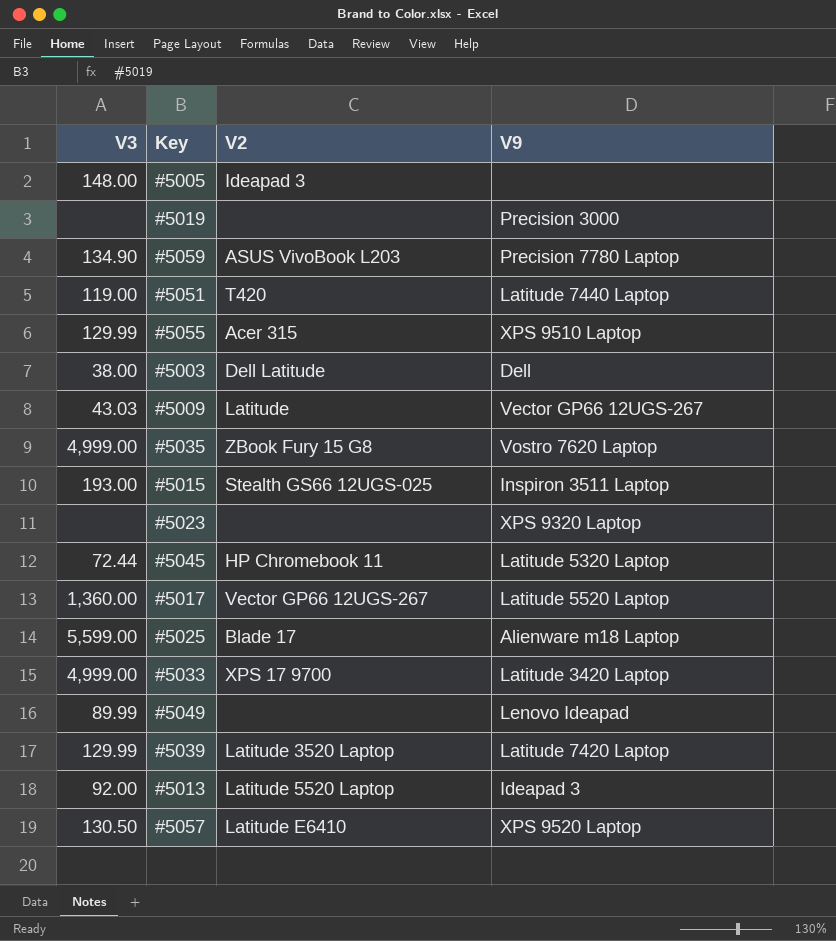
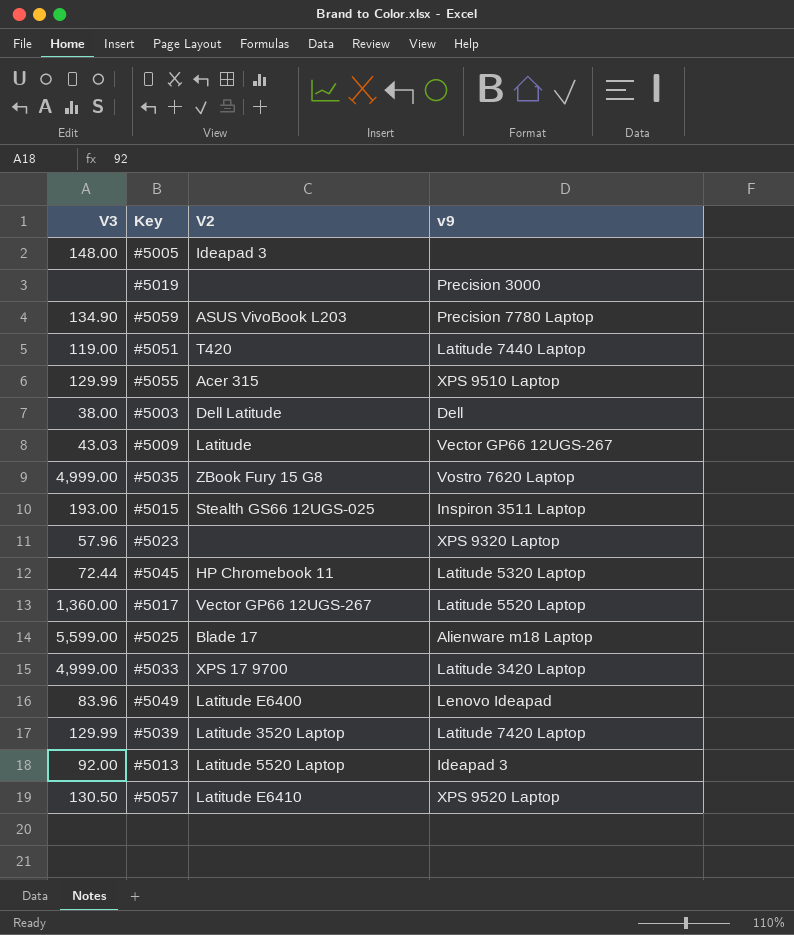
column name: V9 -> v9
#5023 | V3: none -> 57.96
#5049 | V3: 89.99 -> 83.96
#5049 | V2: none -> Latitude E6400

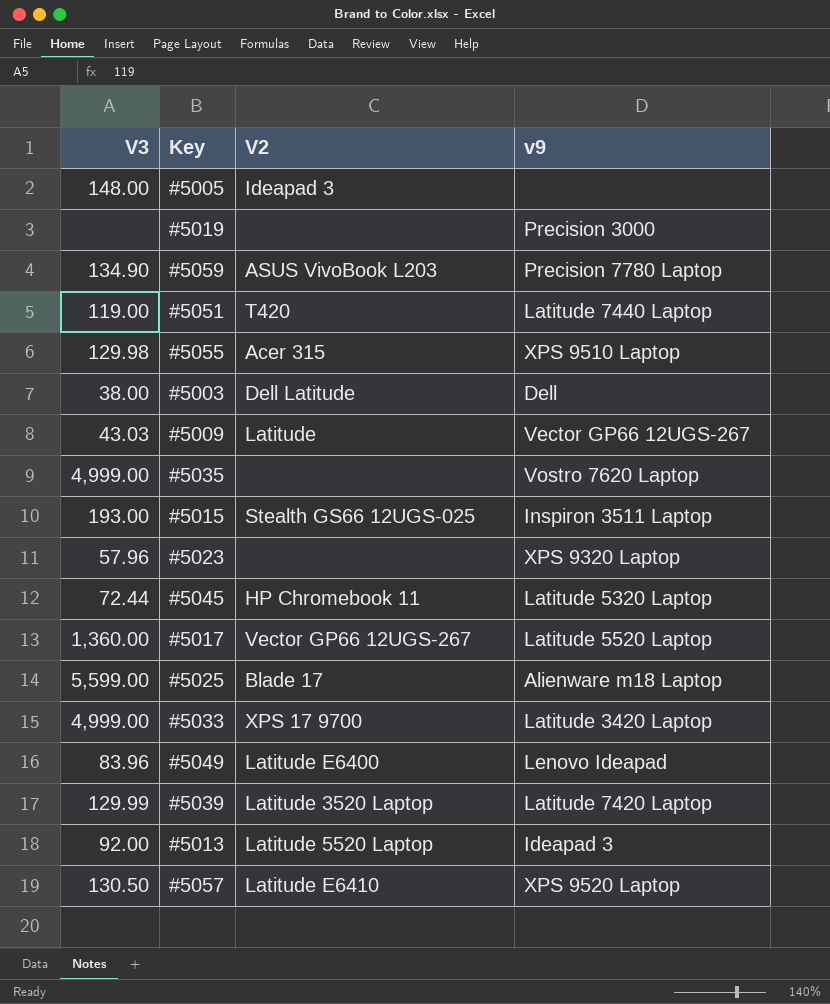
#5055 | V3: 129.99 -> 129.98
#5035 | V2: ZBook Fury 15 G8 -> none

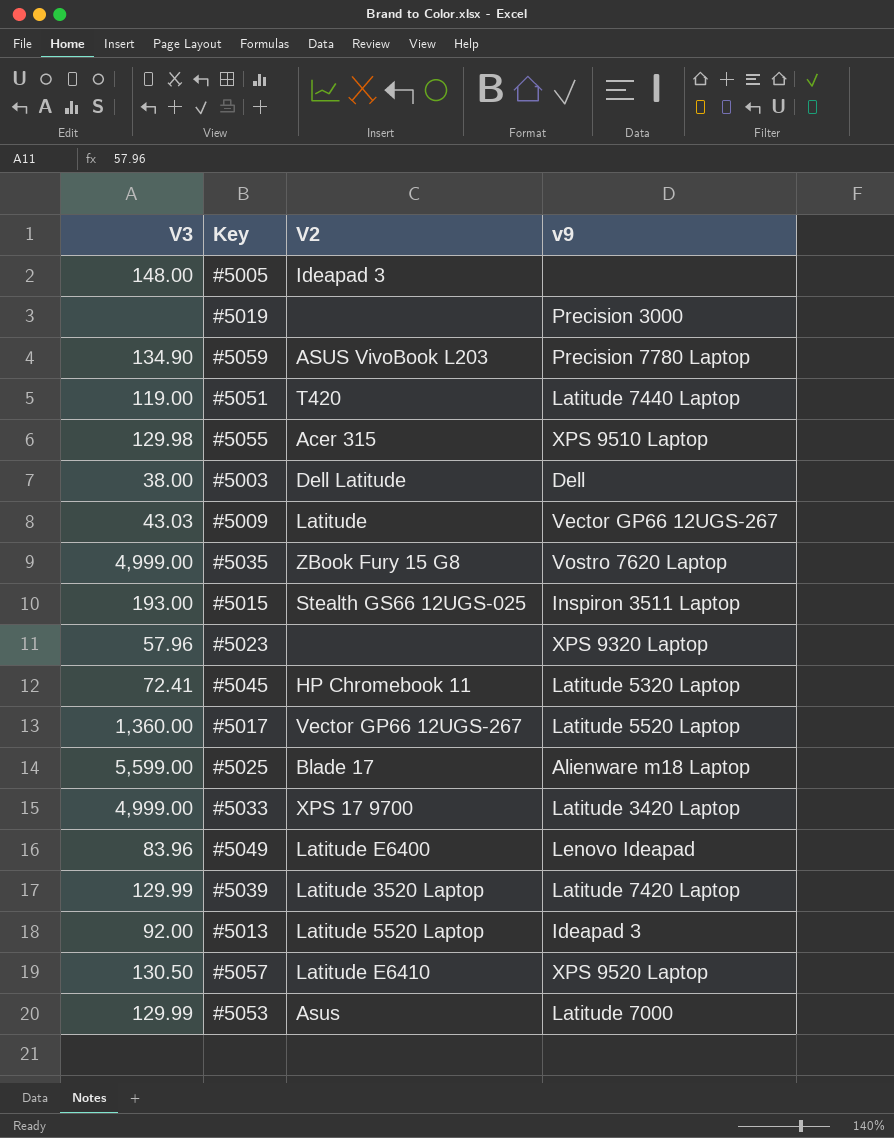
#5035 | V2: none -> ZBook Fury 15 G8
#5045 | V3: 72.44 -> 72.41
row #5053: none -> 129.99 | Asus | Latitude 7000

